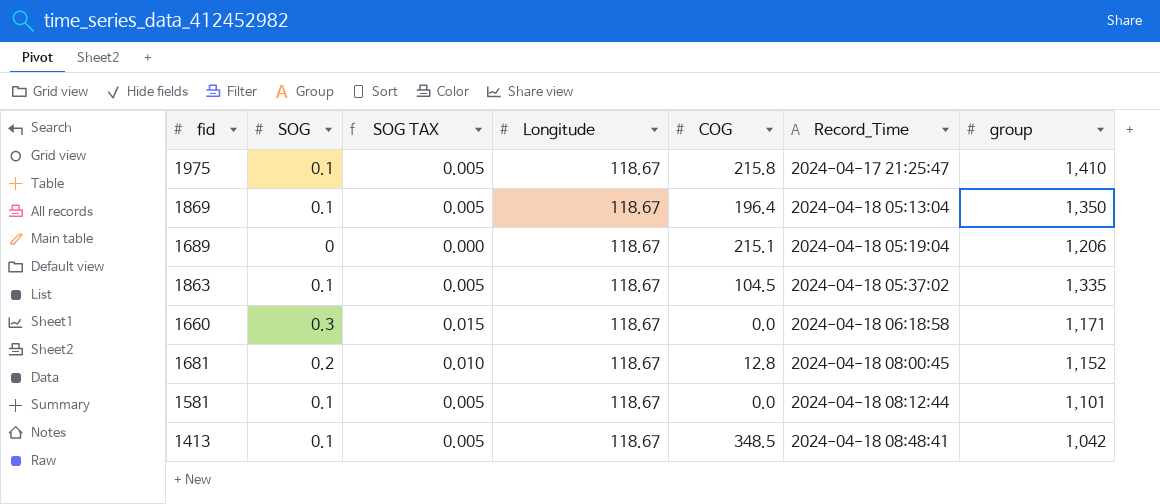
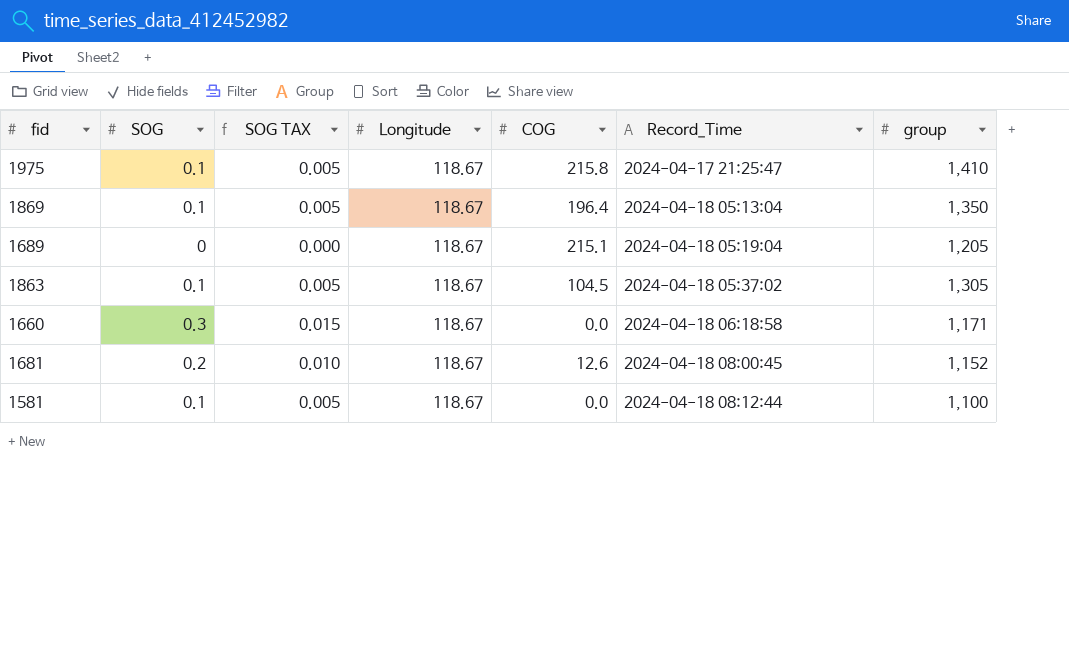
row 1413: 0.1 | 0.005 | 118.67 | 348.5 | 2024-04-18 08:48:41 | 1,042 -> none
1689 | group: 1,206 -> 1,205
1863 | group: 1,335 -> 1,305
1681 | COG: 12.8 -> 12.6
1581 | group: 1,101 -> 1,100

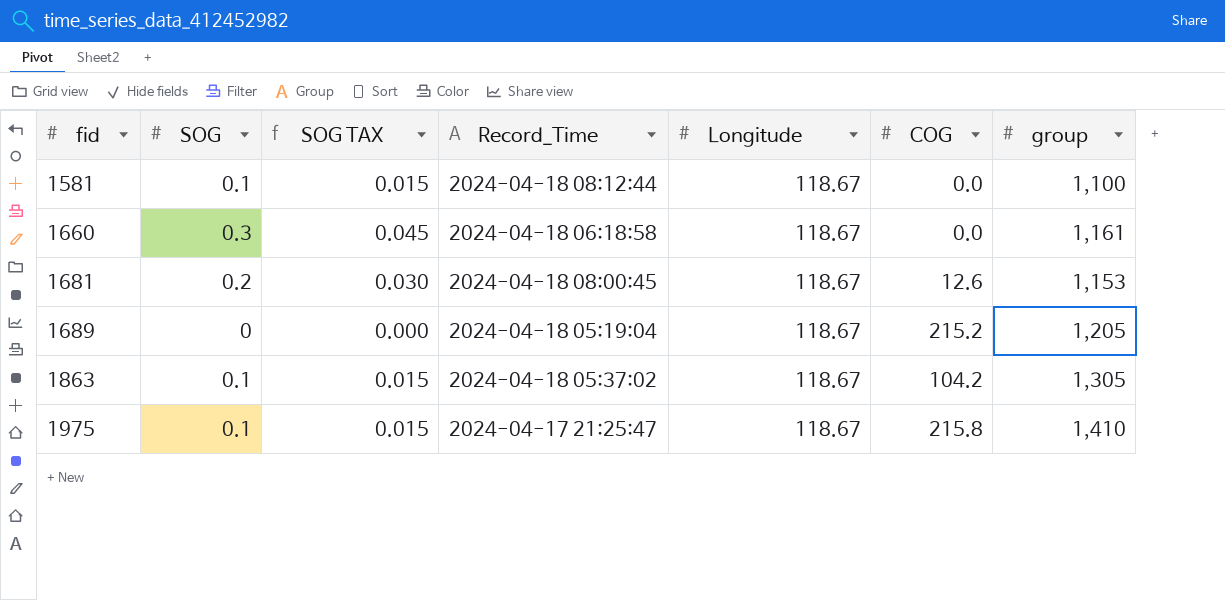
row order: Record_Time ascending -> fid ascending
column SOG TAX | formula: [SOG] * 0.05 -> [SOG] * 0.15
column Record_Time | position: 6 -> 4
row 1869: 0.1 | 0.005 | 118.67 | 196.4 | 2024-04-18 05:13:04 | 1,350 -> none
1660 | group: 1,171 -> 1,161
1681 | group: 1,152 -> 1,153
1689 | COG: 215.1 -> 215.2
1863 | COG: 104.5 -> 104.2

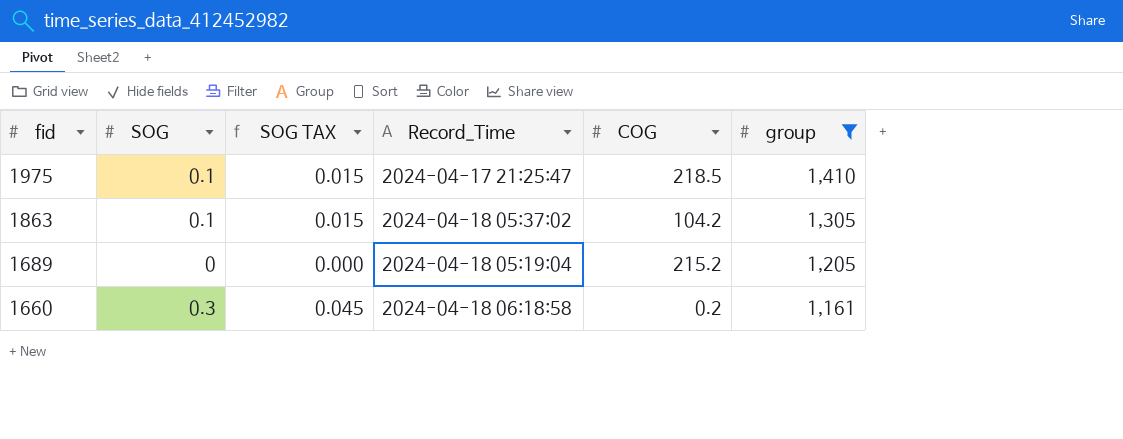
filter: none -> group >= 1,161
row order: fid ascending -> fid descending
column Longitude | position: 5 -> none
1975 | COG: 215.8 -> 218.5
1660 | COG: 0.0 -> 0.2

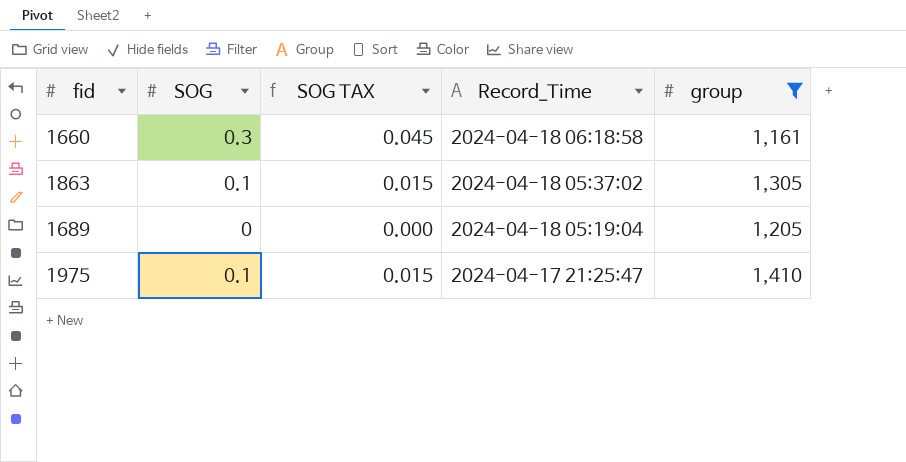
row order: fid descending -> Record_Time descending
column COG | position: 5 -> none

